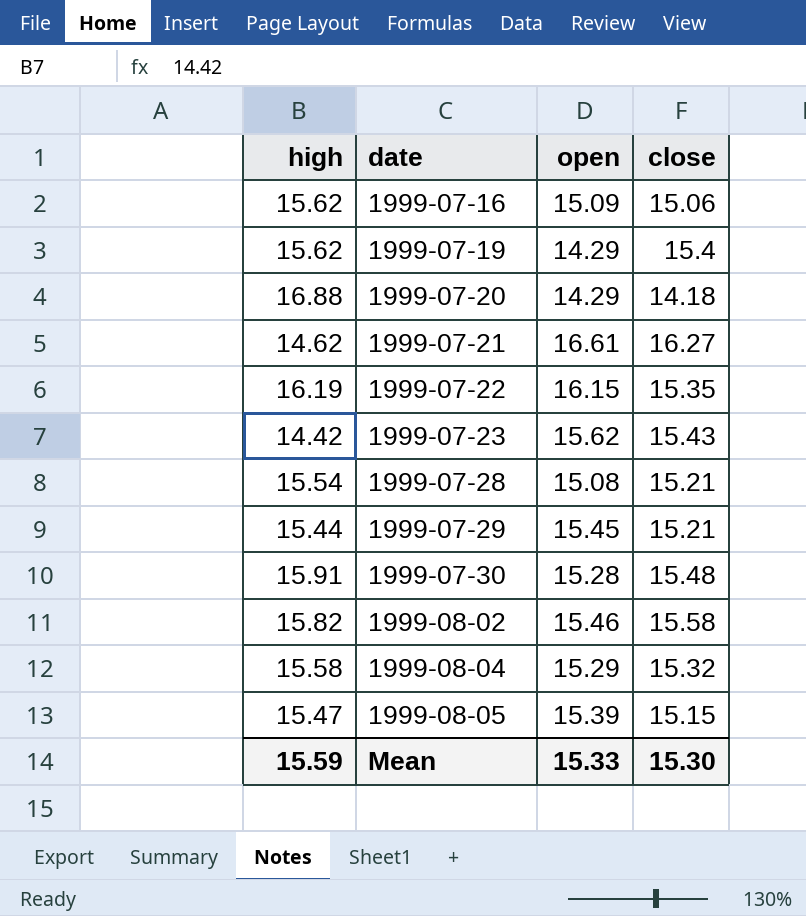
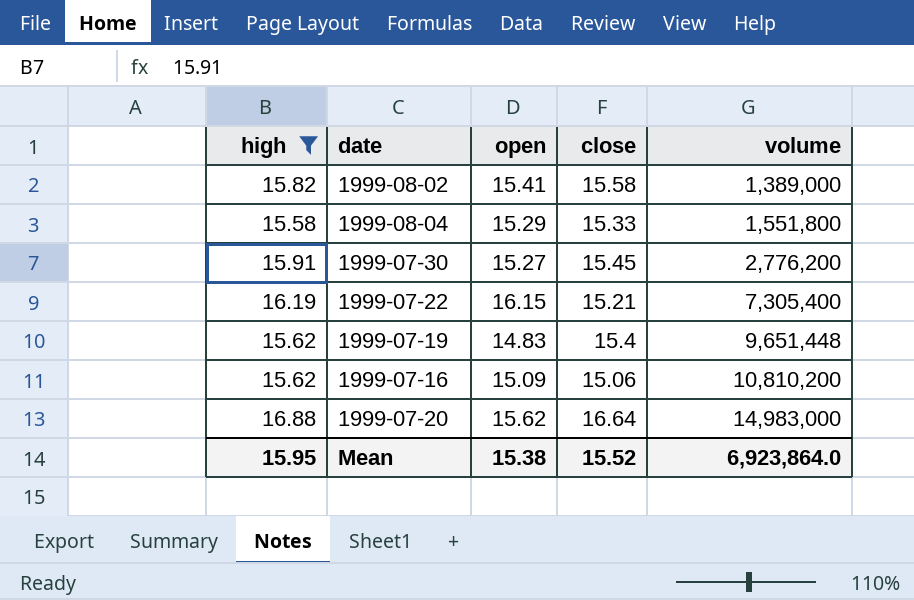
filter: none -> high >= 15.58
row order: date ascending -> volume ascending
column volume | position: none -> 5
1999-08-02 | open: 15.46 -> 15.41
1999-08-04 | close: 15.32 -> 15.33
1999-07-30 | open: 15.28 -> 15.27
1999-07-30 | close: 15.48 -> 15.45
1999-07-22 | close: 15.35 -> 15.21
1999-07-19 | open: 14.29 -> 14.83
1999-07-20 | open: 14.29 -> 15.62
1999-07-20 | close: 14.18 -> 16.64
Mean | high: 15.59 -> 15.95
Mean | open: 15.33 -> 15.38
Mean | close: 15.30 -> 15.52

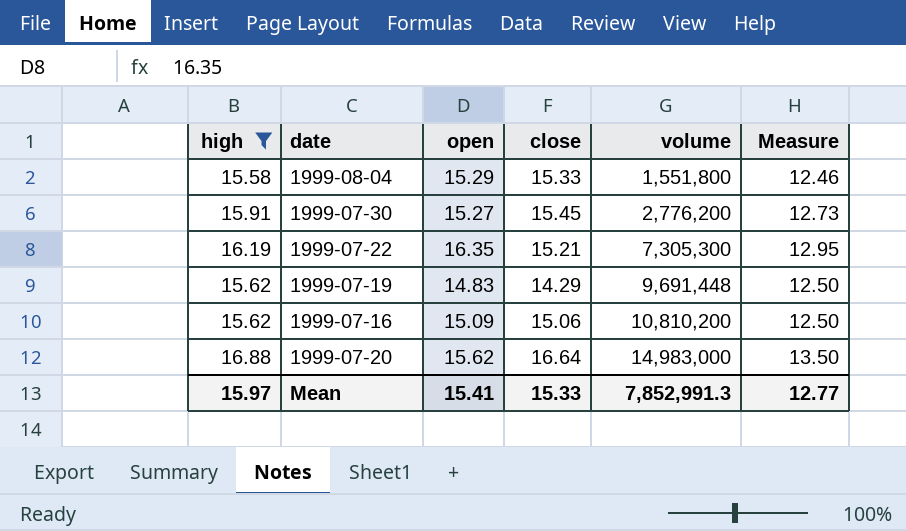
column Measure | formula: none -> [high] * 0.8
row 1999-08-02: 15.82 | 15.41 | 15.58 | 1,389,000 -> none
1999-07-22 | open: 16.15 -> 16.35
1999-07-22 | volume: 7,305,400 -> 7,305,300
1999-07-19 | close: 15.4 -> 14.29
1999-07-19 | volume: 9,651,448 -> 9,691,448
Mean | high: 15.95 -> 15.97
Mean | open: 15.38 -> 15.41
Mean | close: 15.52 -> 15.33
Mean | volume: 6,923,864.0 -> 7,852,991.3

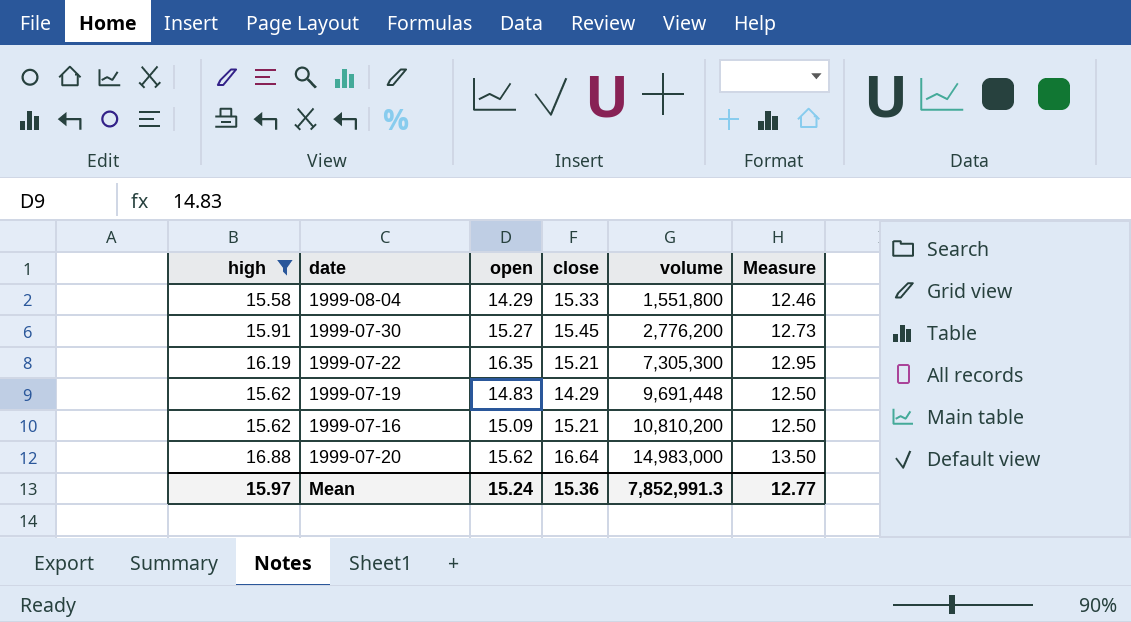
1999-08-04 | open: 15.29 -> 14.29
1999-07-16 | close: 15.06 -> 15.21
Mean | open: 15.41 -> 15.24
Mean | close: 15.33 -> 15.36

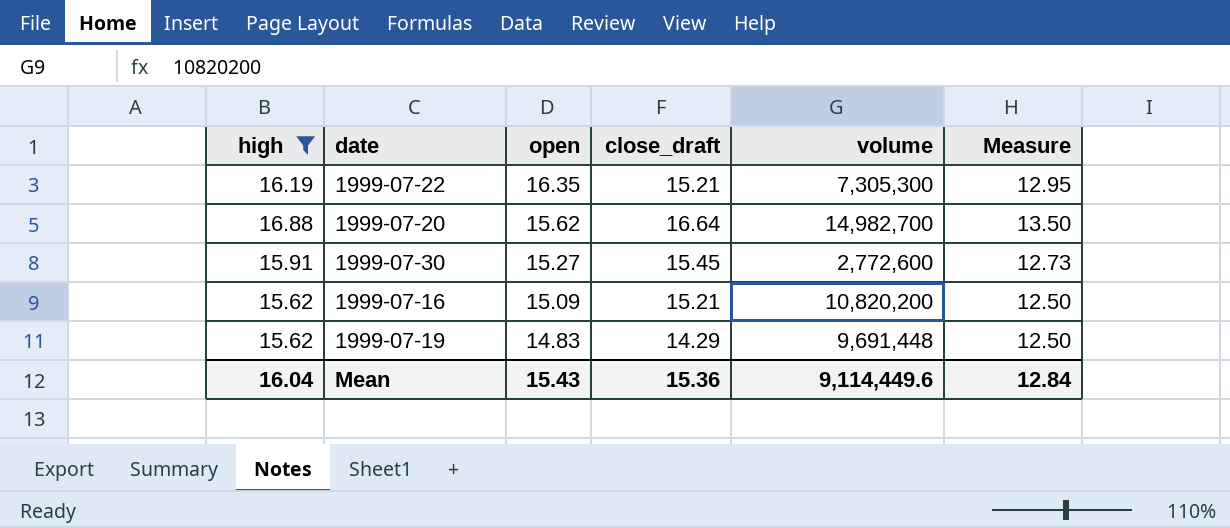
row order: volume ascending -> open descending
column name: close -> close_draft
row 1999-08-04: 15.58 | 14.29 | 15.33 | 1,551,800 | 12.46 -> none
1999-07-20 | volume: 14,983,000 -> 14,982,700
1999-07-30 | volume: 2,776,200 -> 2,772,600
1999-07-16 | volume: 10,810,200 -> 10,820,200
Mean | high: 15.97 -> 16.04
Mean | open: 15.24 -> 15.43
Mean | volume: 7,852,991.3 -> 9,114,449.6
Mean | Measure: 12.77 -> 12.84

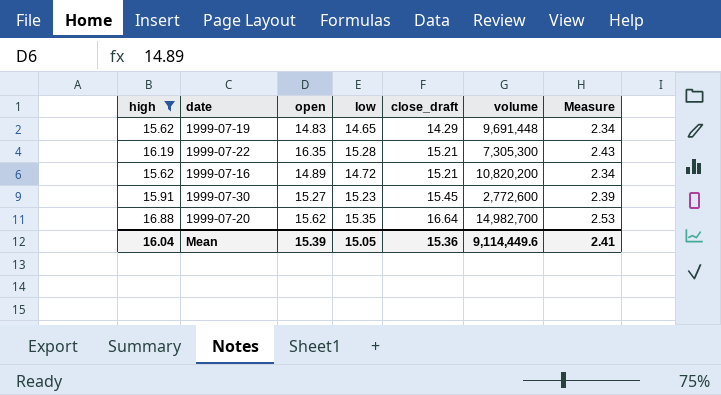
row order: open descending -> close_draft ascending
column low | position: none -> 4
column Measure | formula: [high] * 0.8 -> [high] * 0.15
1999-07-16 | open: 15.09 -> 14.89
Mean | open: 15.43 -> 15.39
Mean | Measure: 12.84 -> 2.41

